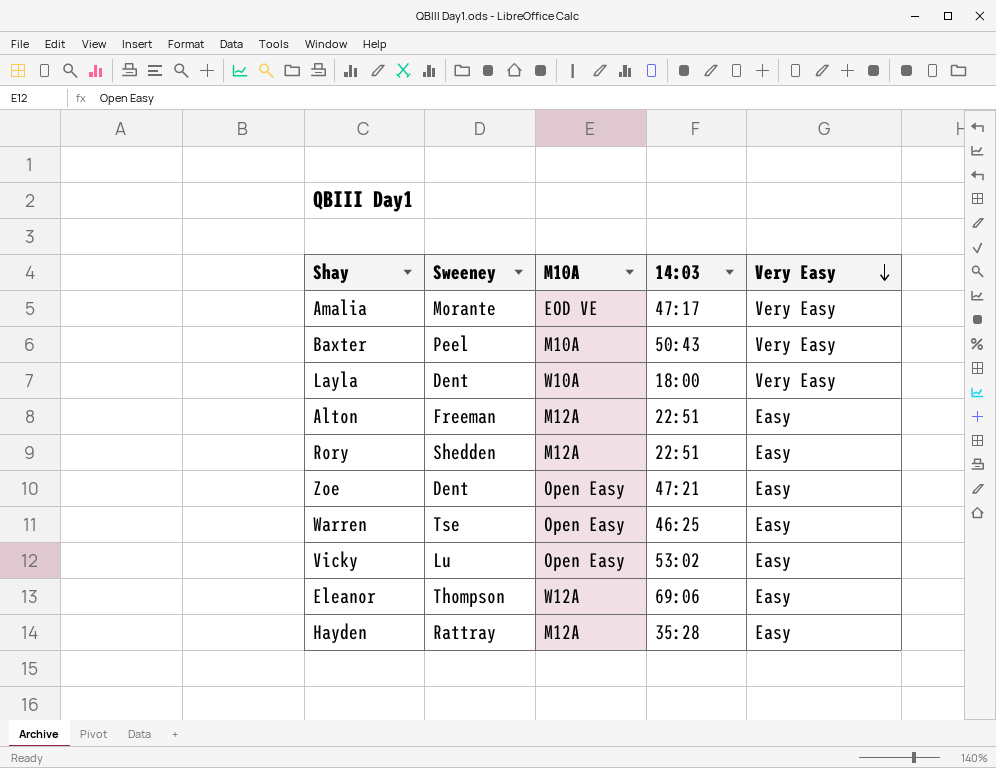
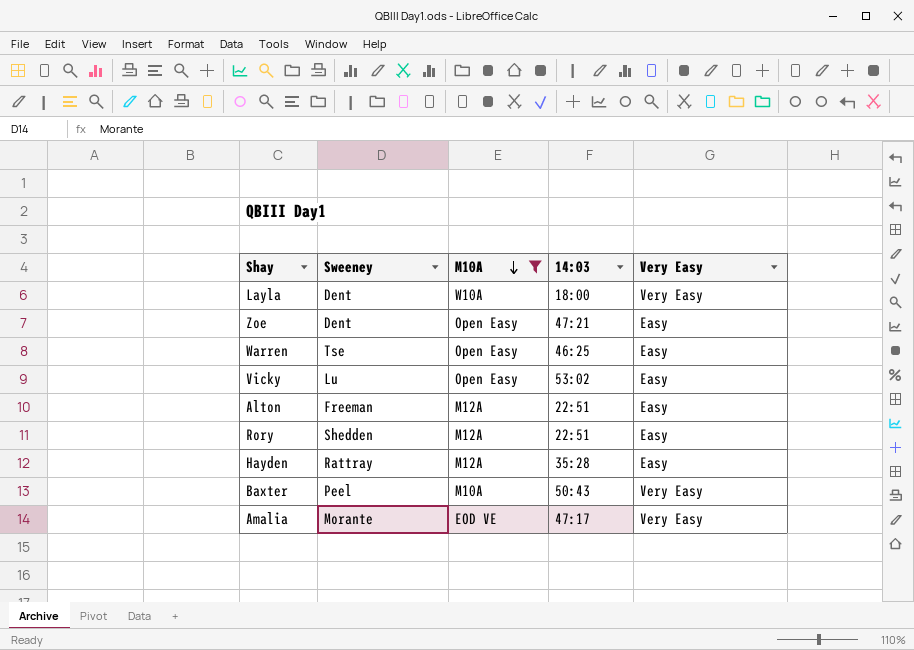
filter: none -> M10A != W12A
row order: Very Easy descending -> M10A descending

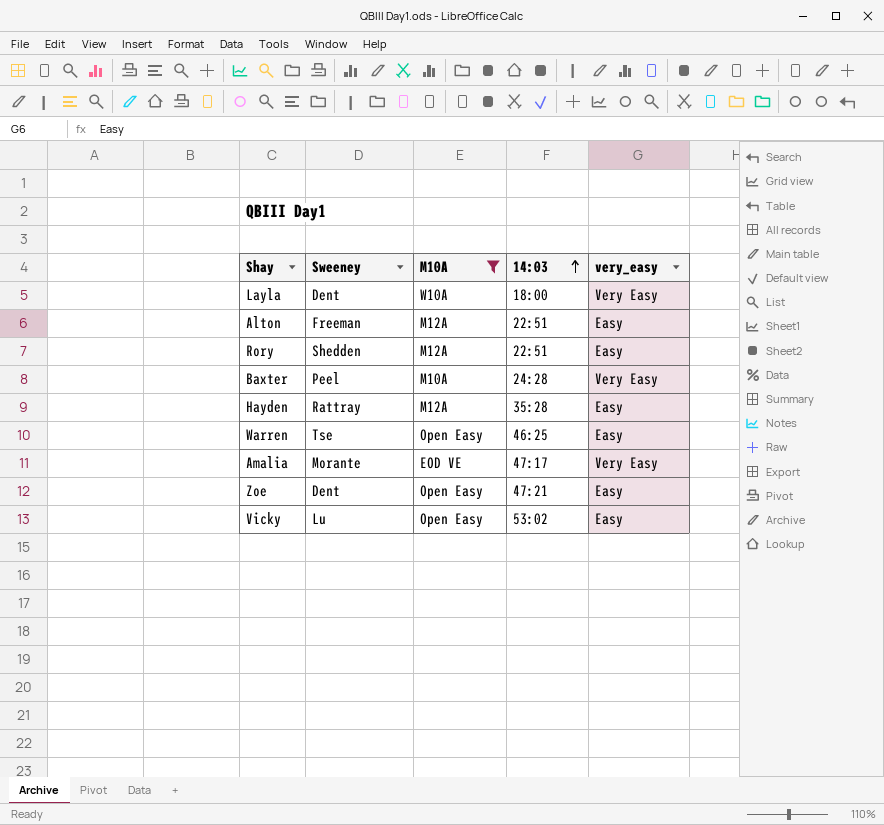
row order: M10A descending -> 14:03 ascending
column name: Very Easy -> very_easy
Baxter | 14:03: 50:43 -> 24:28

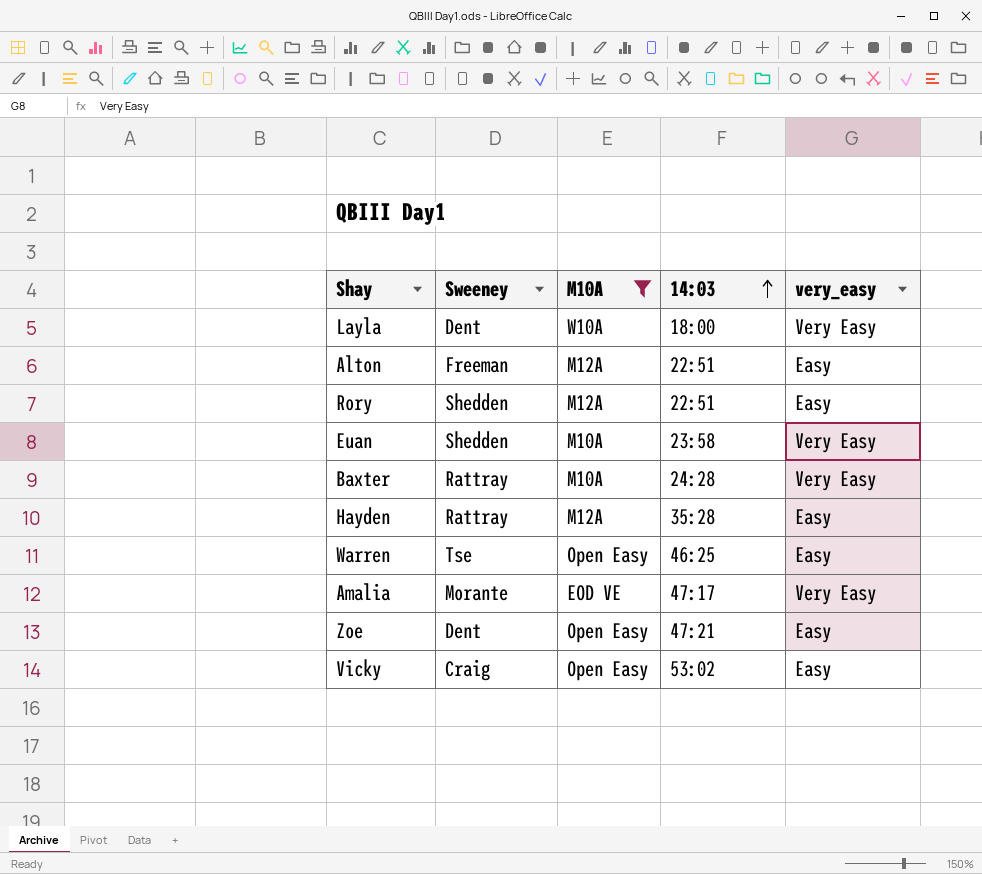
row Euan: none -> Shedden | M10A | 23:58 | Very Easy
Baxter | Sweeney: Peel -> Rattray
Vicky | Sweeney: Lu -> Craig

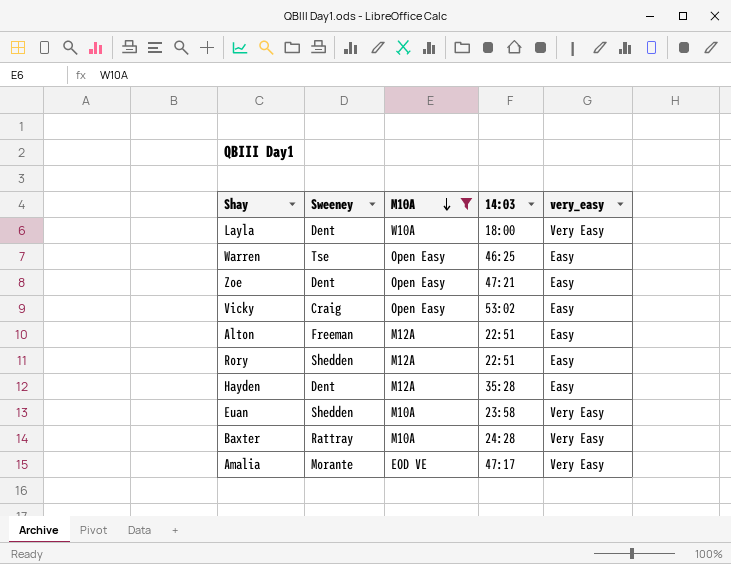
row order: 14:03 ascending -> M10A descending
Hayden | Sweeney: Rattray -> Dent

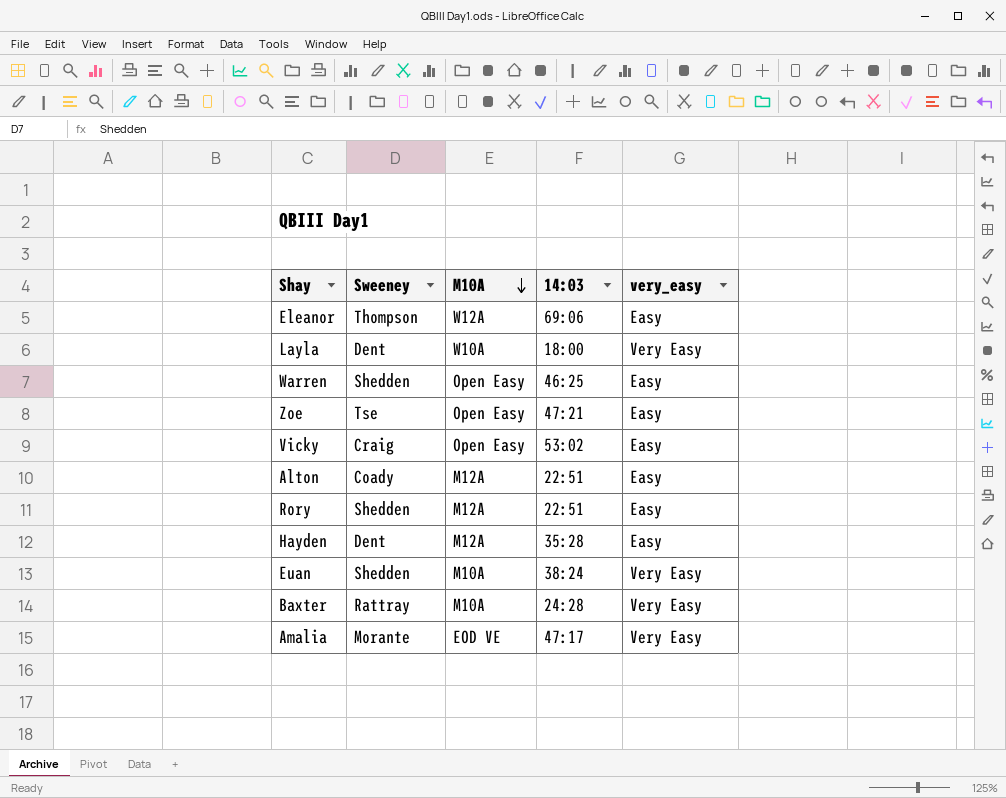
filter: M10A != W12A -> none
Warren | Sweeney: Tse -> Shedden
Zoe | Sweeney: Dent -> Tse
Alton | Sweeney: Freeman -> Coady
Euan | 14:03: 23:58 -> 38:24

